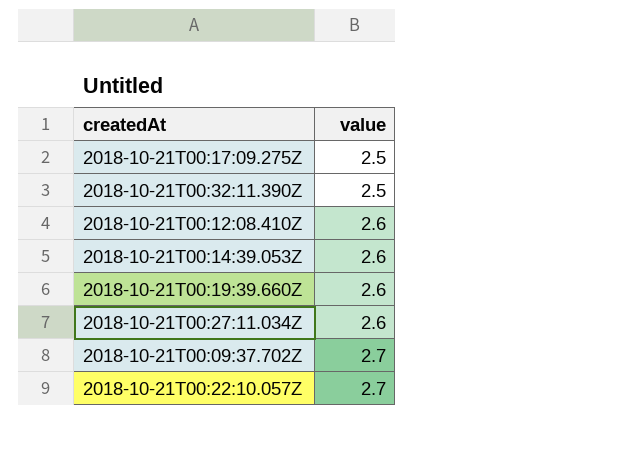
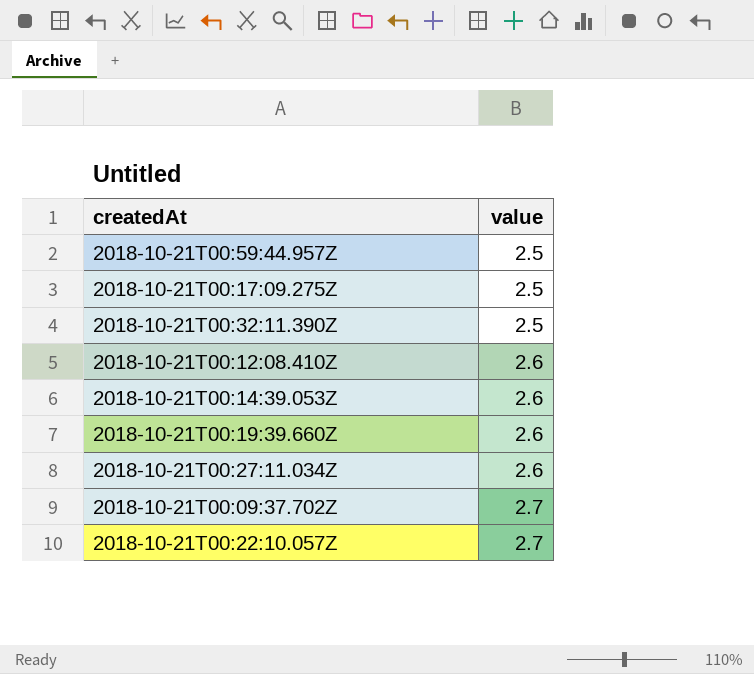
row 2018-10-21T00:59:44.957Z: none -> 2.5

